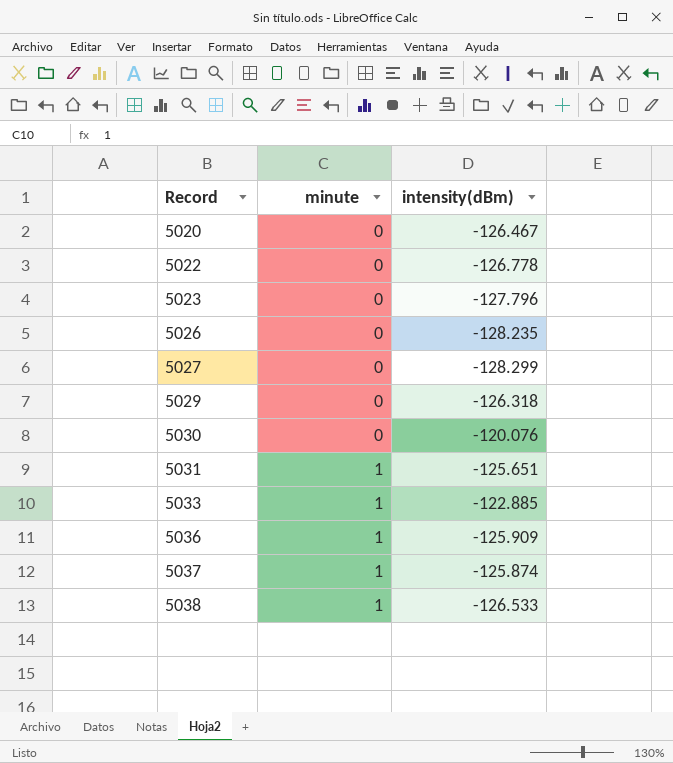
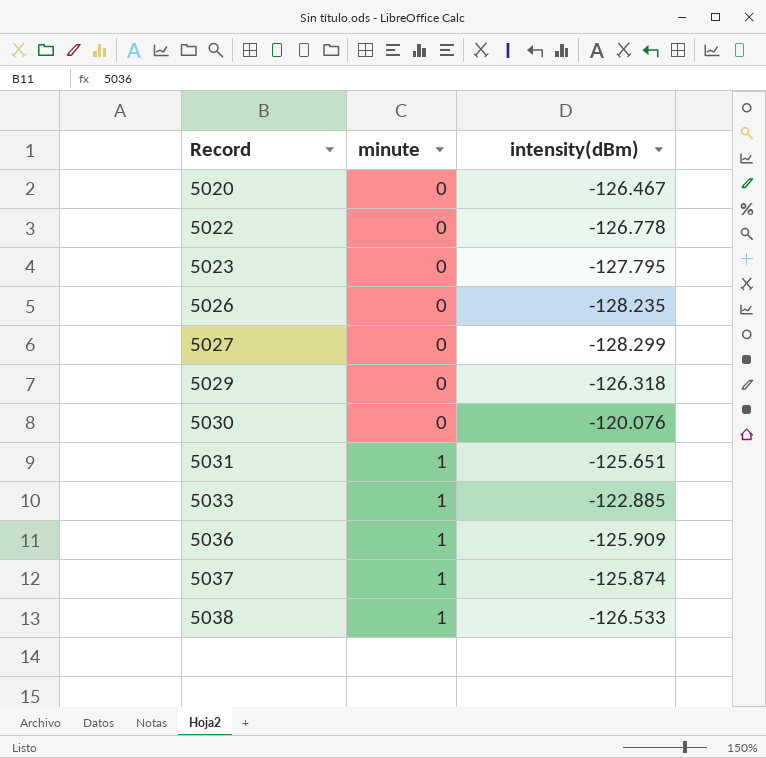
5023 | intensity(dBm): -127.796 -> -127.795

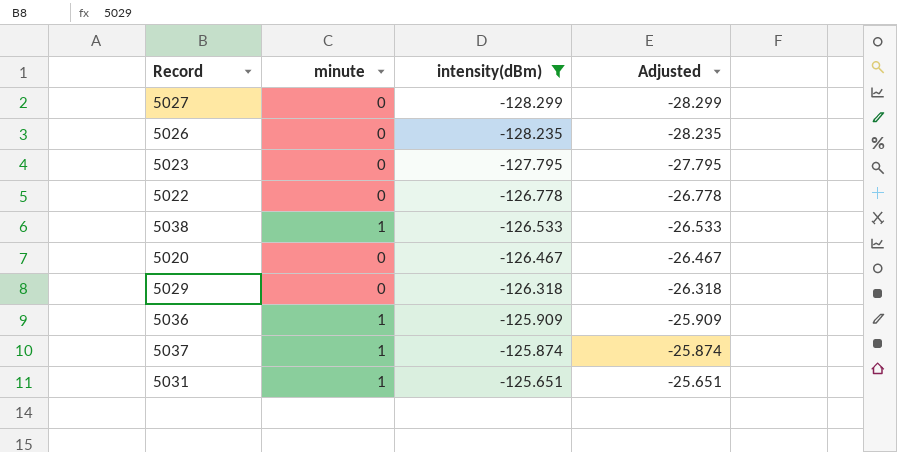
filter: none -> intensity(dBm) <= -125.651
row order: Record ascending -> intensity(dBm) ascending
column Adjusted | formula: none -> [intensity(dBm)] + 100

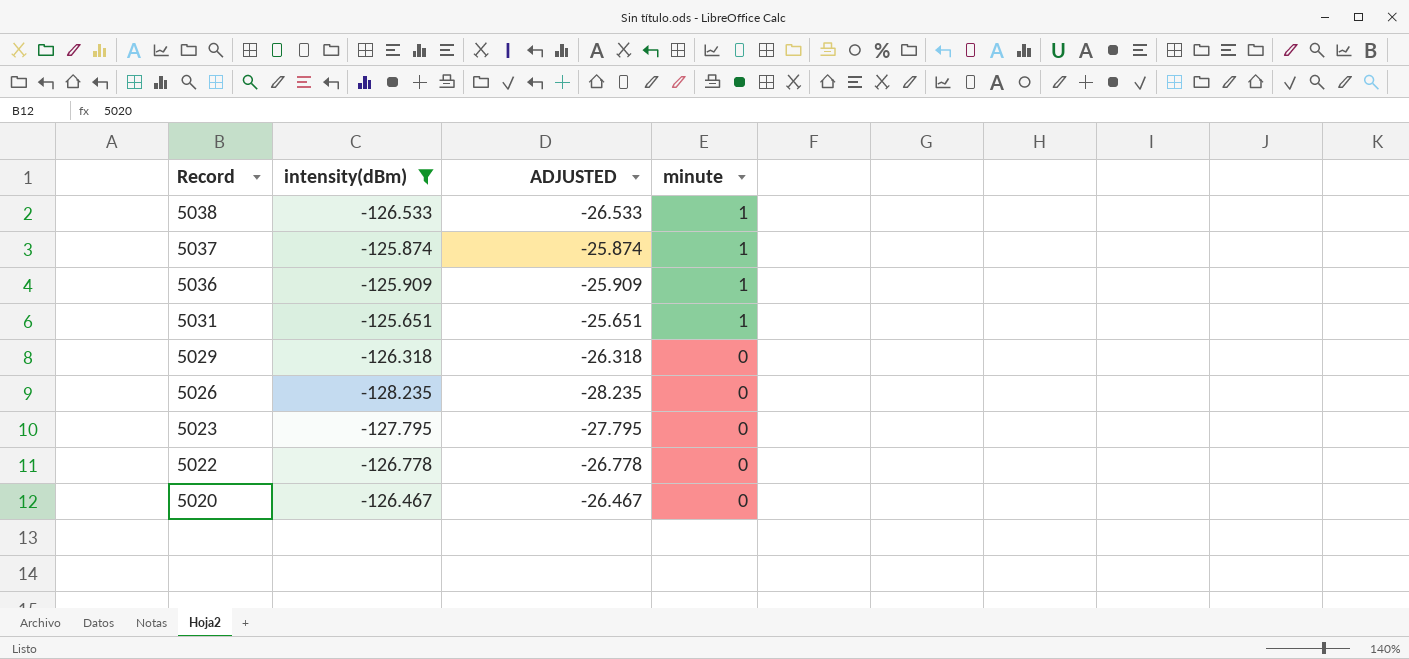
row order: intensity(dBm) ascending -> Record descending
column name: Adjusted -> ADJUSTED
column minute | position: 2 -> 4
row 5027: 0 | -128.299 | -28.299 -> none

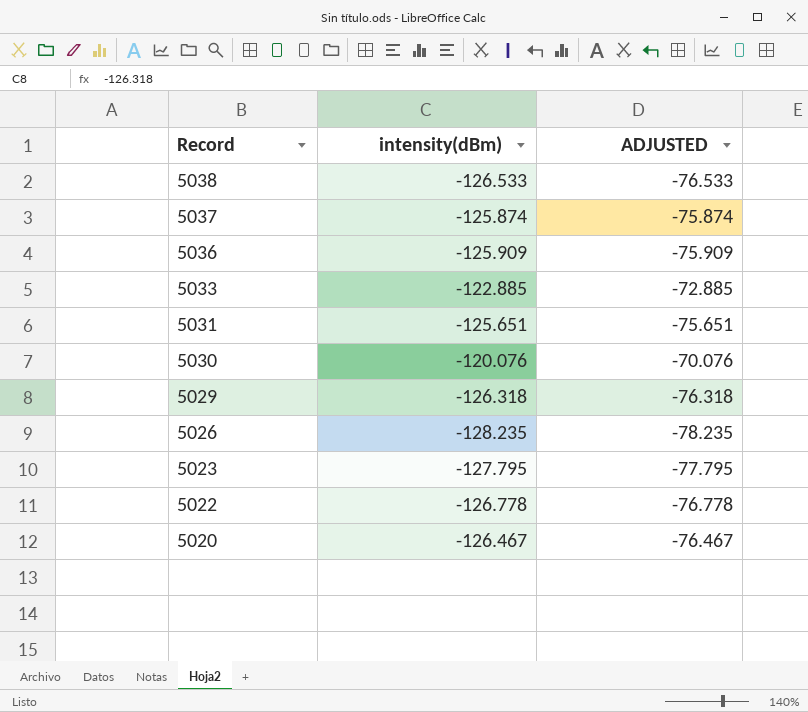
filter: intensity(dBm) <= -125.651 -> none
column minute | position: 4 -> none
column ADJUSTED | formula: [intensity(dBm)] + 100 -> [intensity(dBm)] + 50

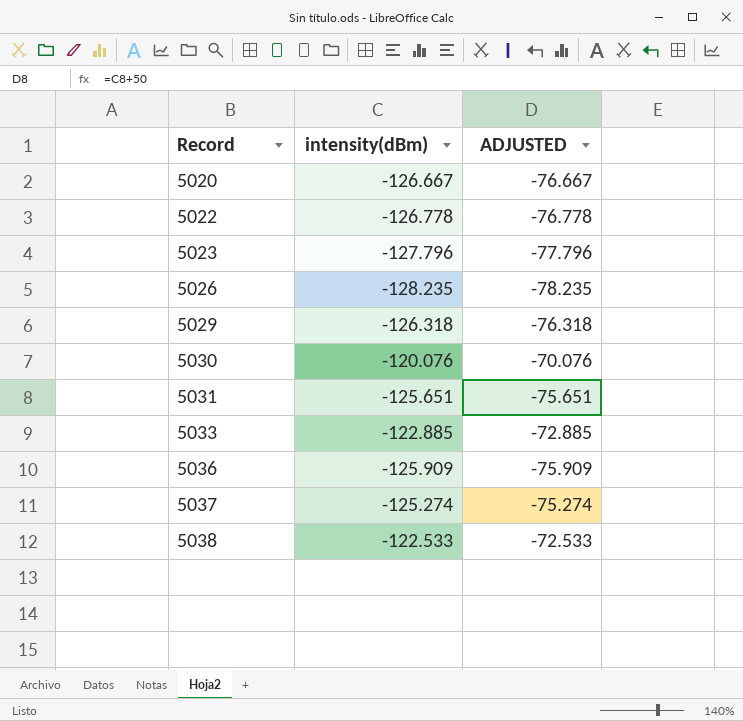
row order: Record descending -> Record ascending
5020 | intensity(dBm): -126.467 -> -126.667
5020 | ADJUSTED: -76.467 -> -76.667
5023 | intensity(dBm): -127.795 -> -127.796
5023 | ADJUSTED: -77.795 -> -77.796
5037 | intensity(dBm): -125.874 -> -125.274
5037 | ADJUSTED: -75.874 -> -75.274
5038 | intensity(dBm): -126.533 -> -122.533
5038 | ADJUSTED: -76.533 -> -72.533

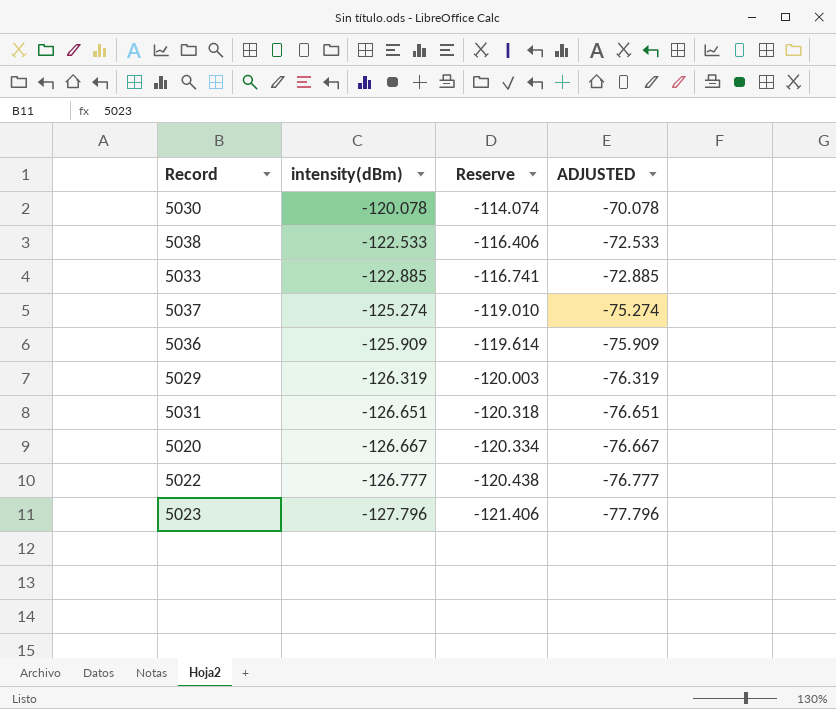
row order: Record ascending -> intensity(dBm) descending
column Reserve | formula: none -> [intensity(dBm)] * 0.95
row 5026: -128.235 | -78.235 -> none
5030 | intensity(dBm): -120.076 -> -120.078
5030 | ADJUSTED: -70.076 -> -70.078
5029 | intensity(dBm): -126.318 -> -126.319
5029 | ADJUSTED: -76.318 -> -76.319
5031 | intensity(dBm): -125.651 -> -126.651
5031 | ADJUSTED: -75.651 -> -76.651
5022 | intensity(dBm): -126.778 -> -126.777
5022 | ADJUSTED: -76.778 -> -76.777

